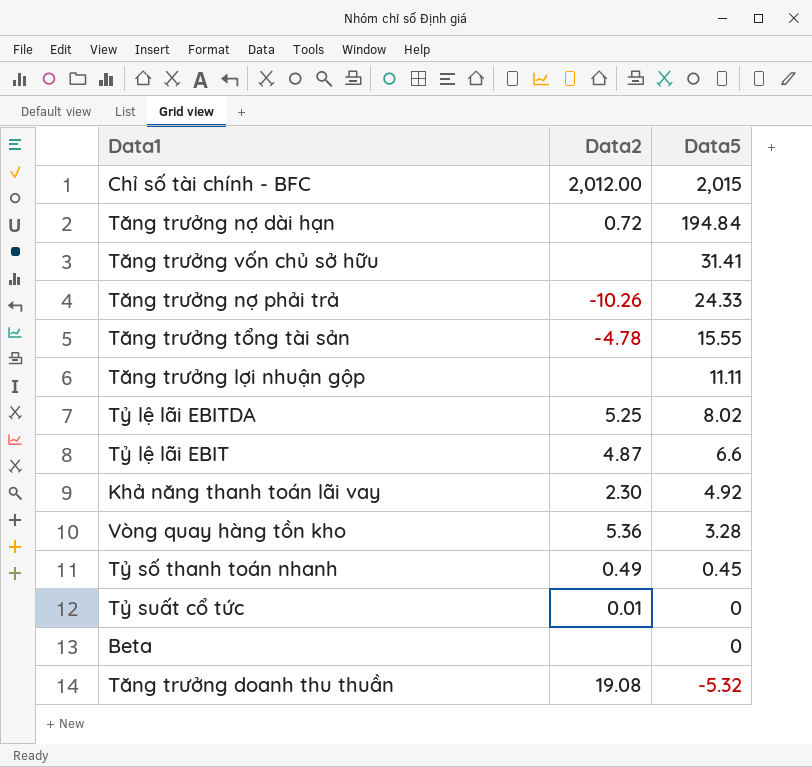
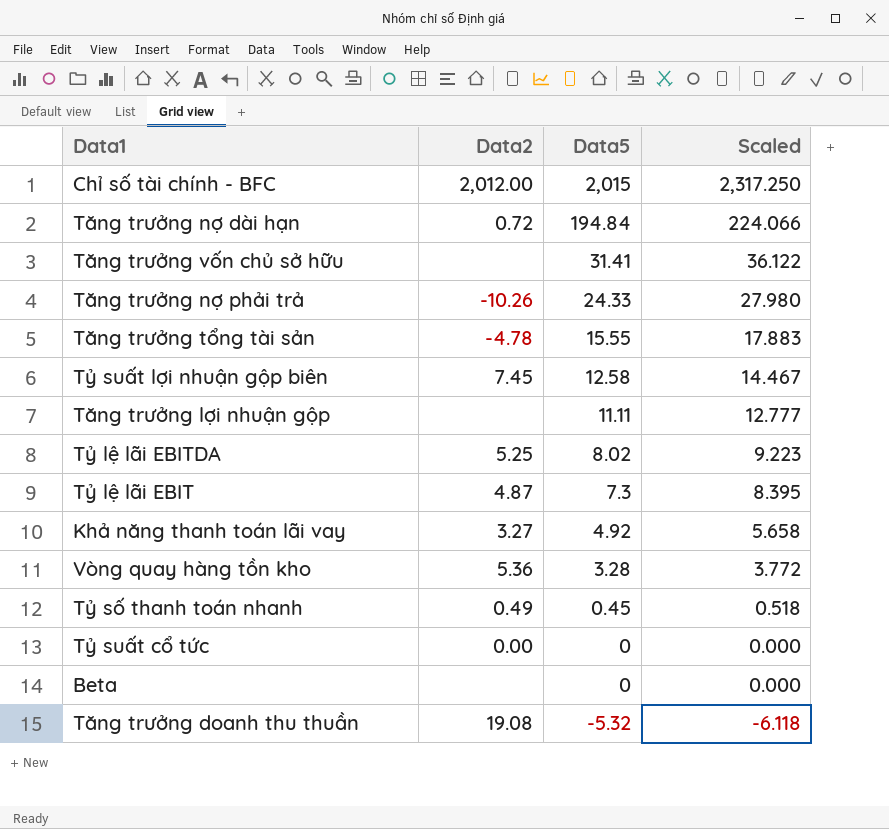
column Scaled | formula: none -> [Data5] * 1.15
row Tỷ suất lợi nhuận gộp biên: none -> 7.45 | 12.58 | 14.467
Tỷ lệ lãi EBIT | Data5: 6.6 -> 7.3
Khả năng thanh toán lãi vay | Data2: 2.30 -> 3.27
Tỷ suất cổ tức | Data2: 0.01 -> 0.00

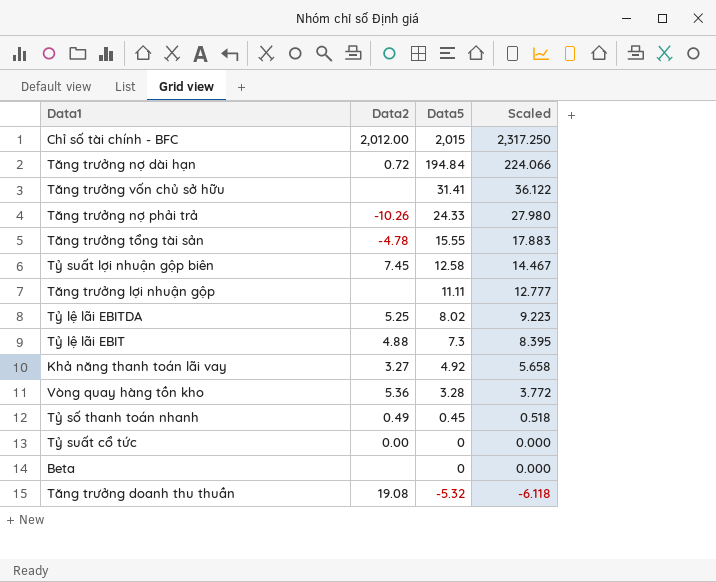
Tỷ lệ lãi EBIT | Data2: 4.87 -> 4.88

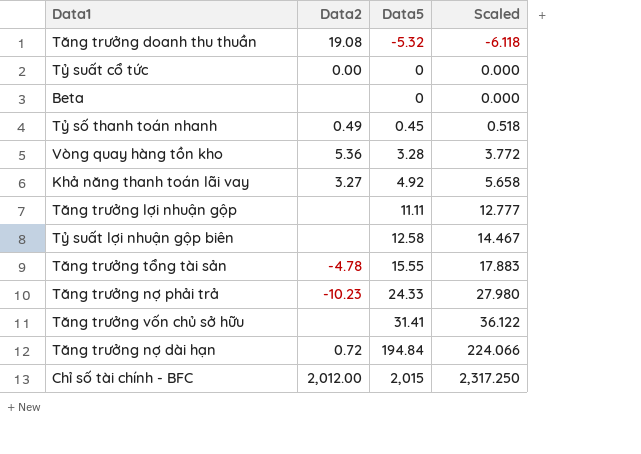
row order: Data5 descending -> Data5 ascending
row Tỷ lệ lãi EBITDA: 5.25 | 8.02 | 9.223 -> none
row Tỷ lệ lãi EBIT: 4.88 | 7.3 | 8.395 -> none
Tỷ suất lợi nhuận gộp biên | Data2: 7.45 -> none
Tăng trưởng nợ phải trả | Data2: -10.26 -> -10.23

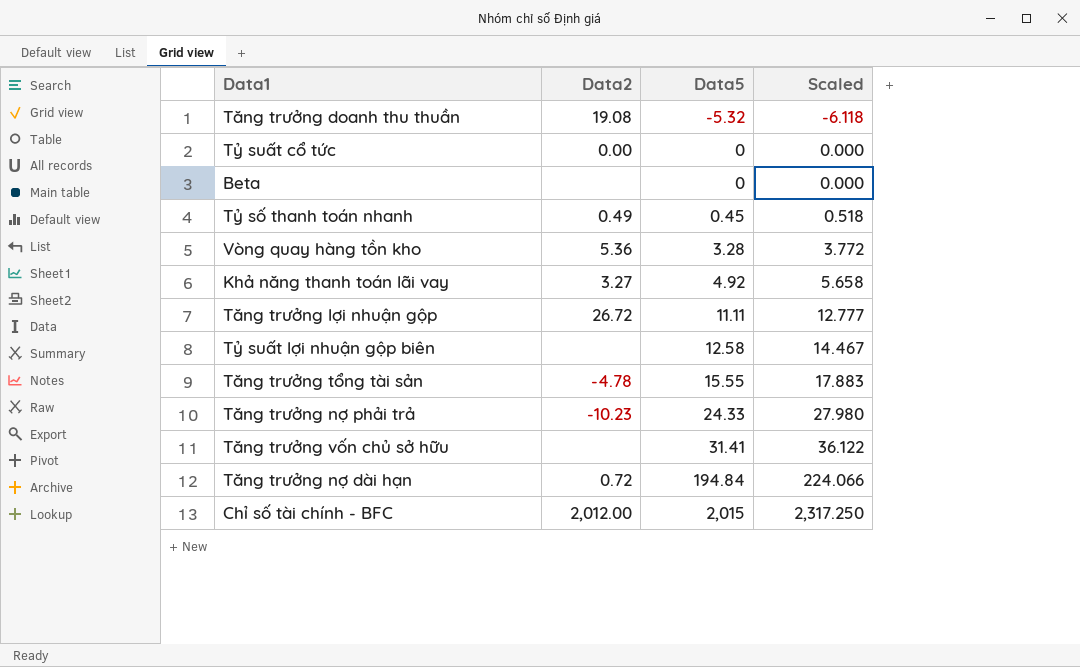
Tăng trưởng lợi nhuận gộp | Data2: none -> 26.72

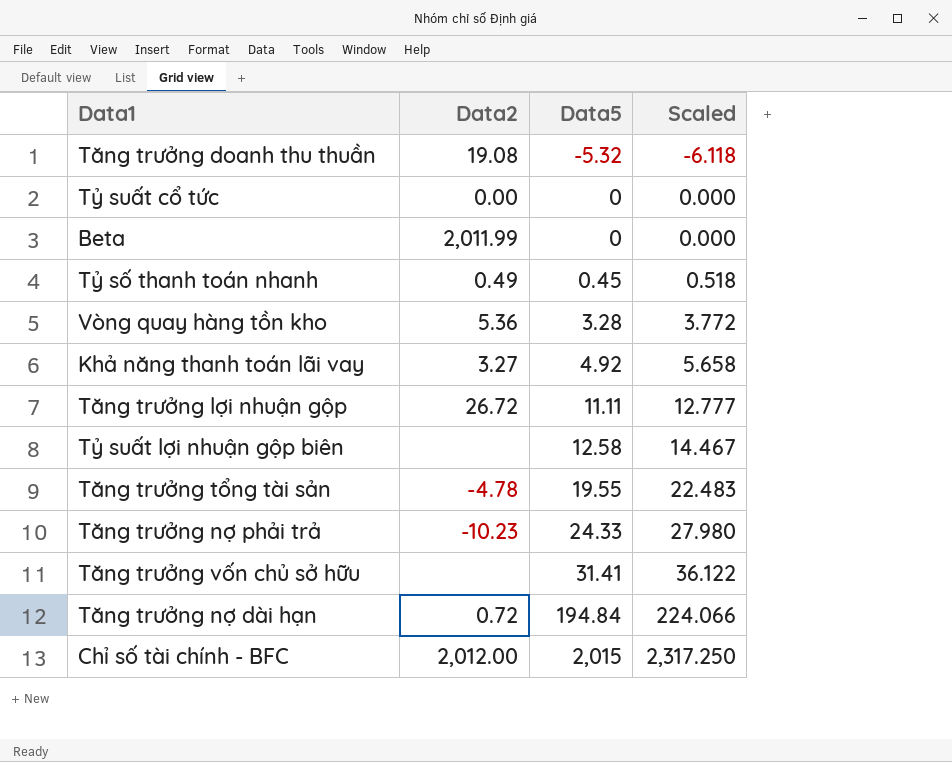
Beta | Data2: none -> 2,011.99
Tăng trưởng tổng tài sản | Data5: 15.55 -> 19.55
Tăng trưởng tổng tài sản | Scaled: 17.883 -> 22.483

